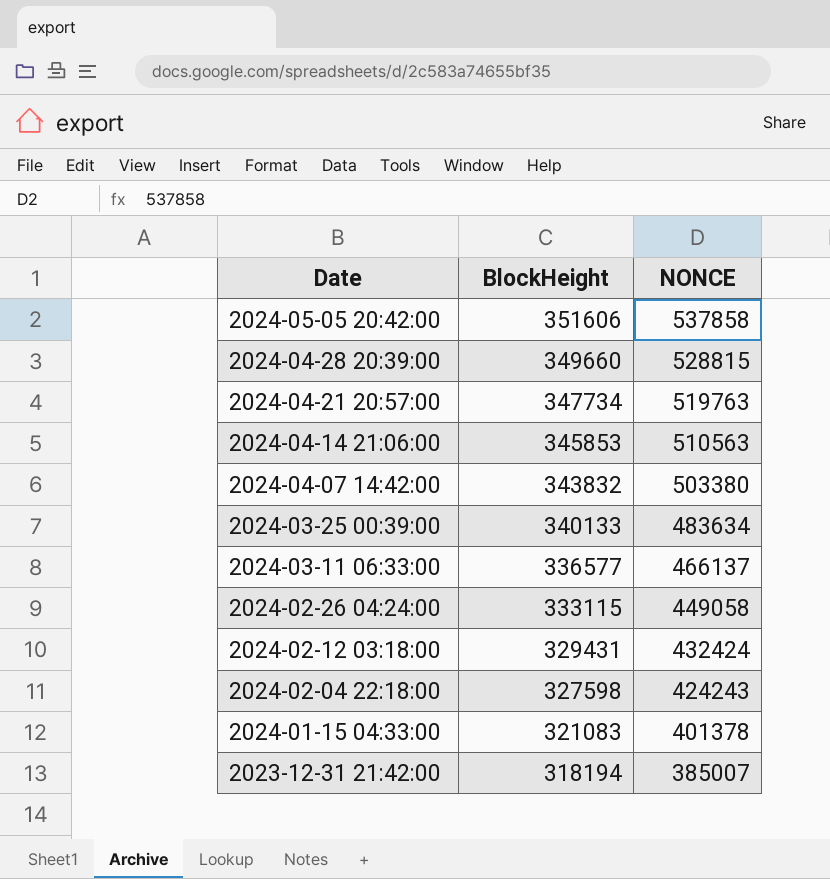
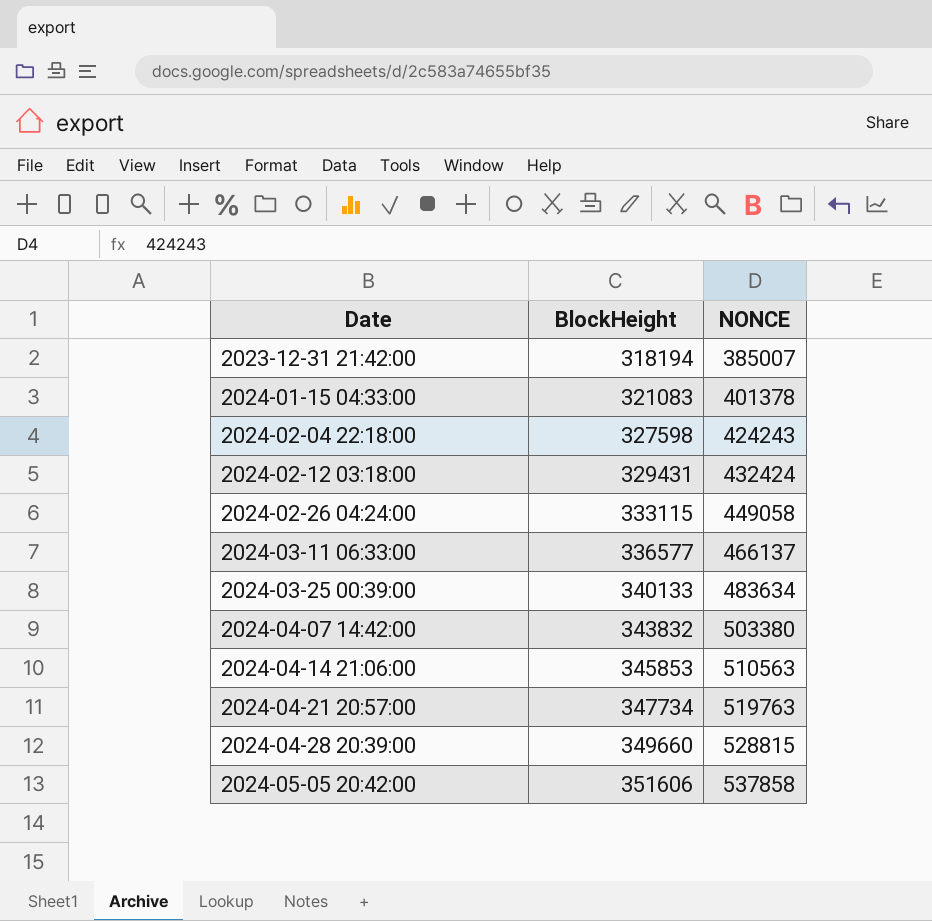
row order: Date descending -> Date ascending

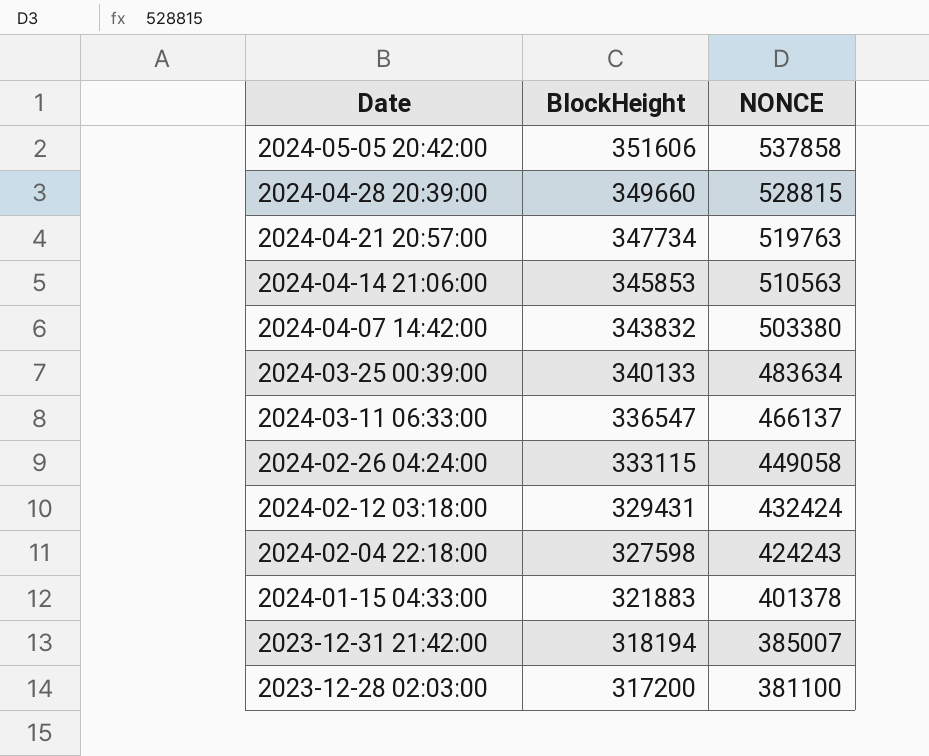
row order: Date ascending -> Date descending
2024-03-11 06:33:00 | BlockHeight: 336577 -> 336547
2024-01-15 04:33:00 | BlockHeight: 321083 -> 321883
row 2023-12-28 02:03:00: none -> 317200 | 381100

